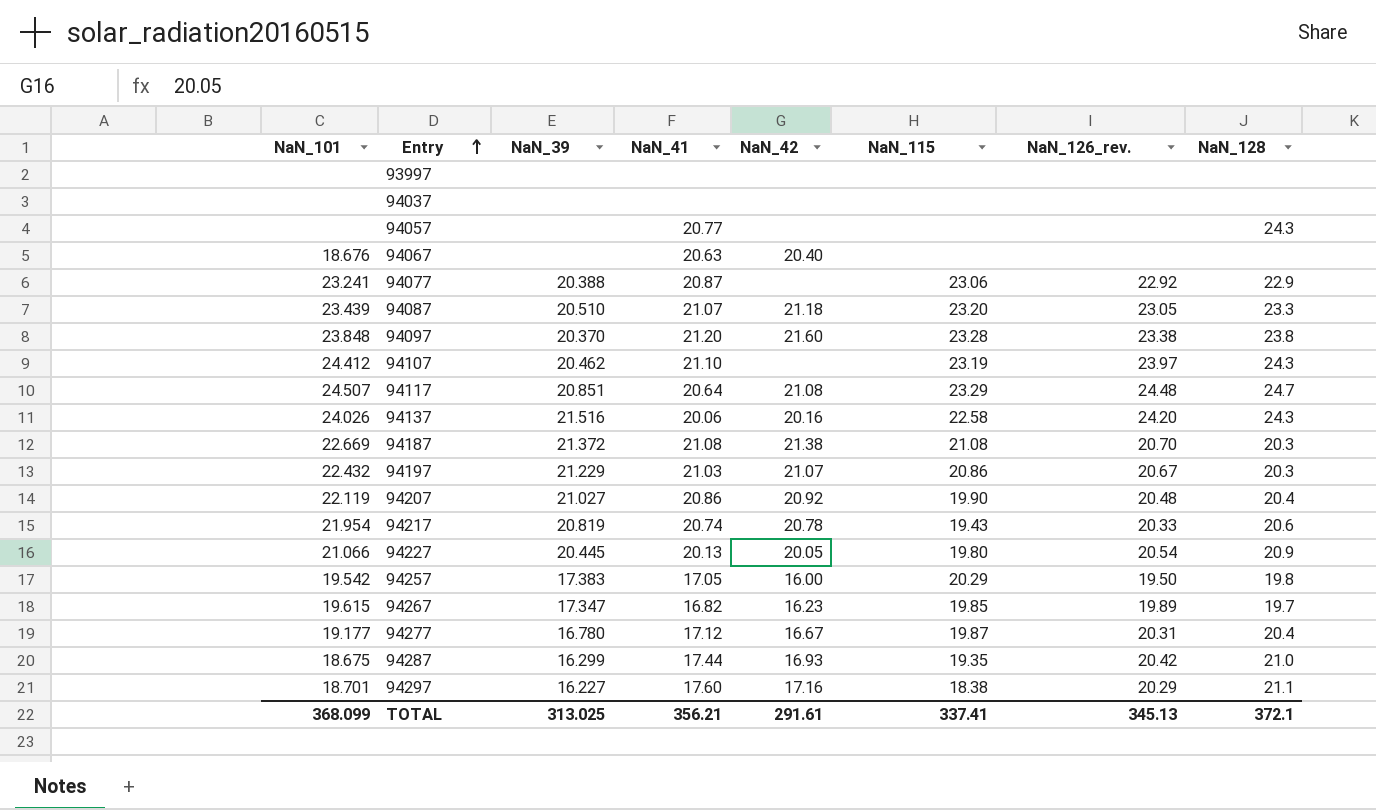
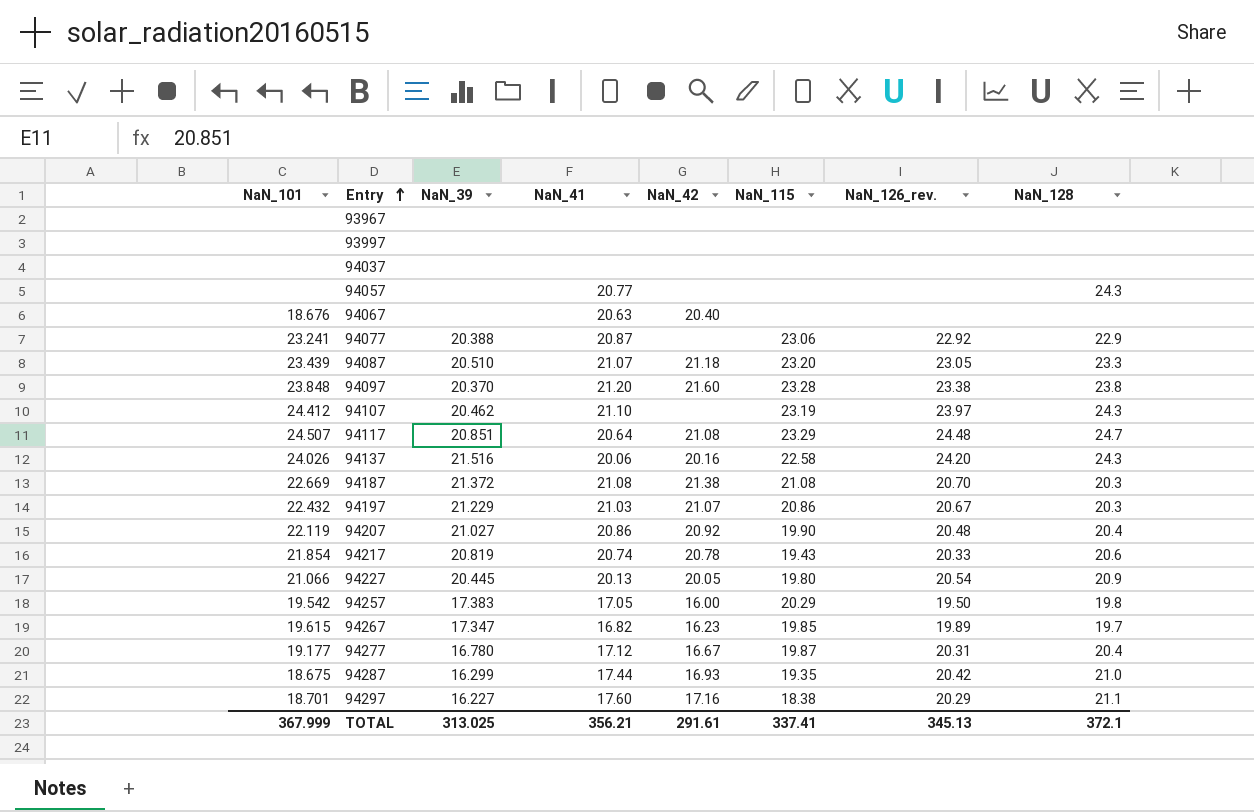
row 93967: none -> none | none | none | none | none | none | none
94217 | NaN_101: 21.954 -> 21.854
TOTAL | NaN_101: 368.099 -> 367.999

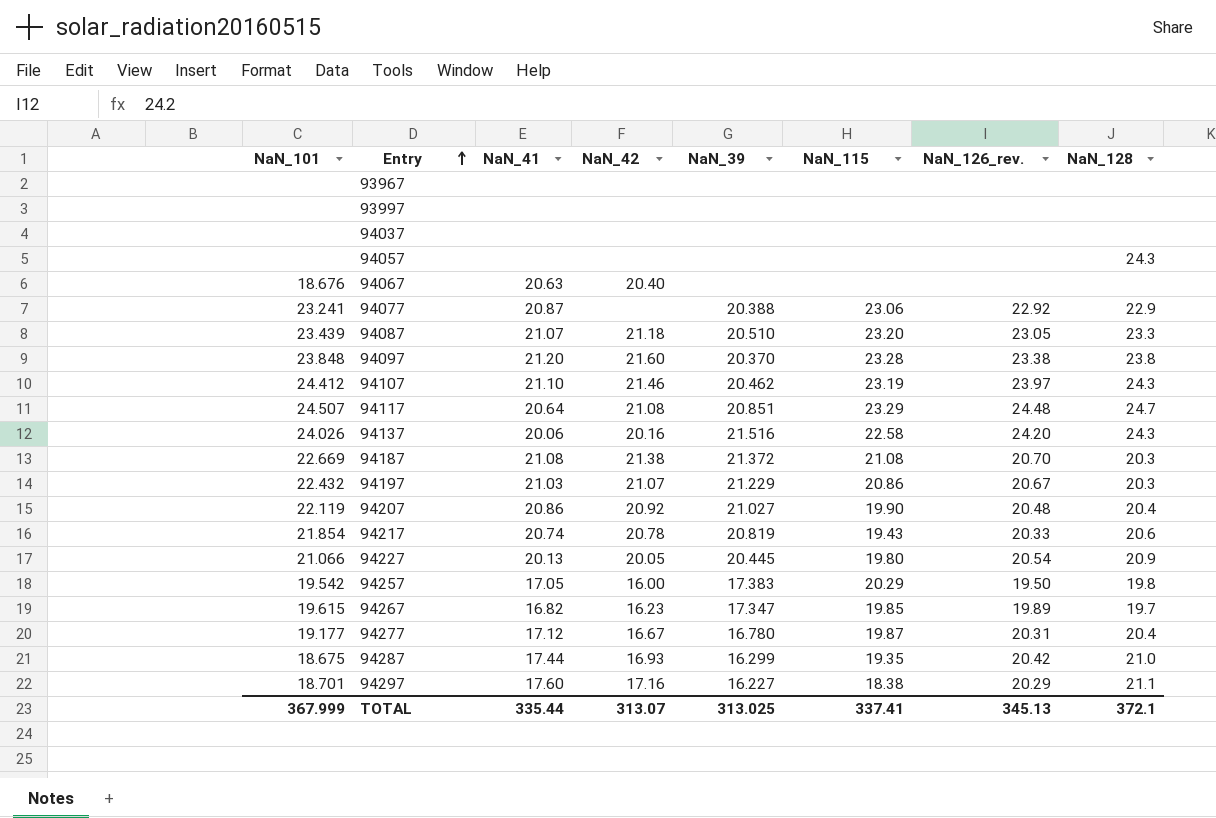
column NaN_39 | position: 3 -> 5
94057 | NaN_41: 20.77 -> none
94107 | NaN_42: none -> 21.46
TOTAL | NaN_41: 356.21 -> 335.44
TOTAL | NaN_42: 291.61 -> 313.07

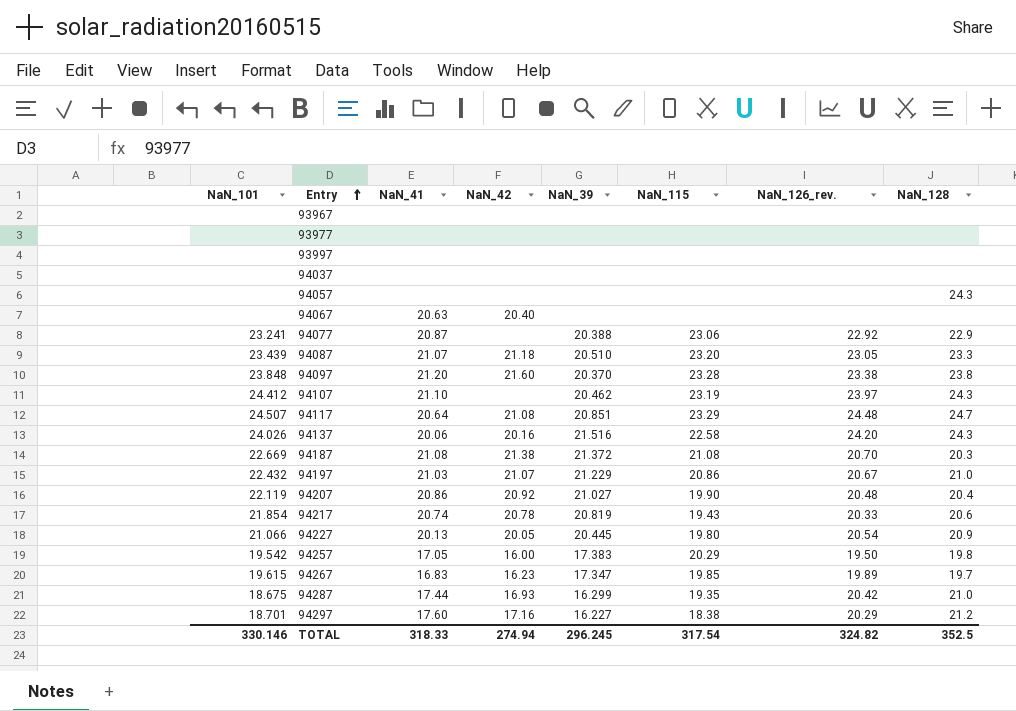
row 94277: 19.177 | 17.12 | 16.67 | 16.780 | 19.87 | 20.31 | 20.4 -> none
row 93977: none -> none | none | none | none | none | none | none
94067 | NaN_101: 18.676 -> none
94107 | NaN_42: 21.46 -> none
94197 | NaN_128: 20.3 -> 21.0
94267 | NaN_41: 16.82 -> 16.83
94297 | NaN_128: 21.1 -> 21.2
TOTAL | NaN_101: 367.999 -> 330.146
TOTAL | NaN_41: 335.44 -> 318.33
TOTAL | NaN_42: 313.07 -> 274.94
TOTAL | NaN_39: 313.025 -> 296.245
TOTAL | NaN_115: 337.41 -> 317.54
TOTAL | NaN_126_rev.: 345.13 -> 324.82
TOTAL | NaN_128: 372.1 -> 352.5

